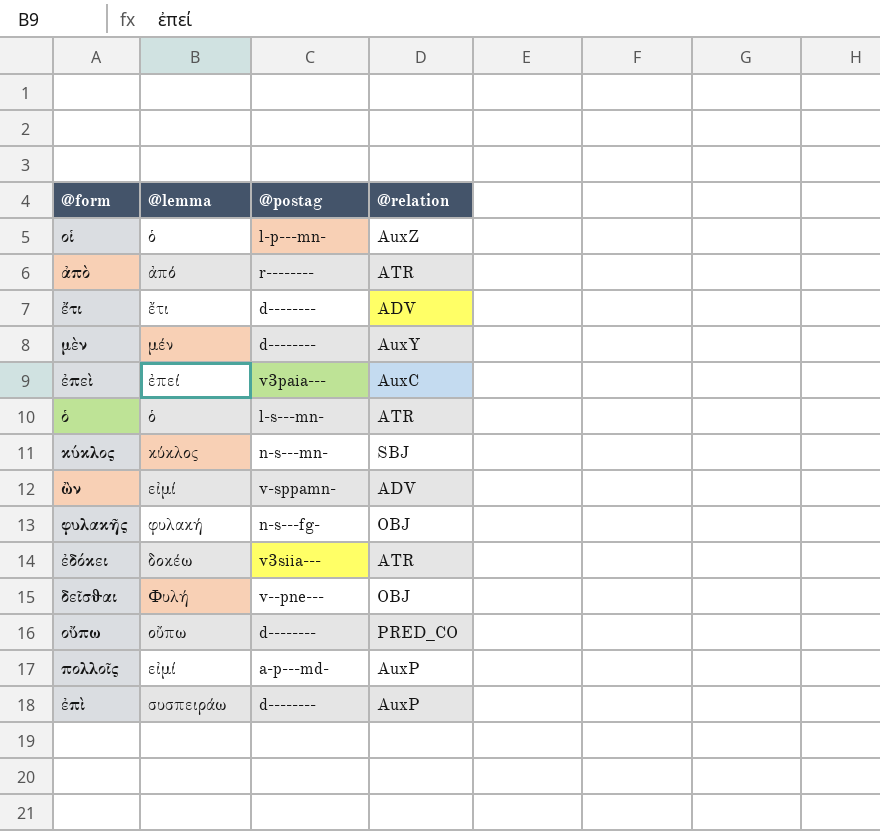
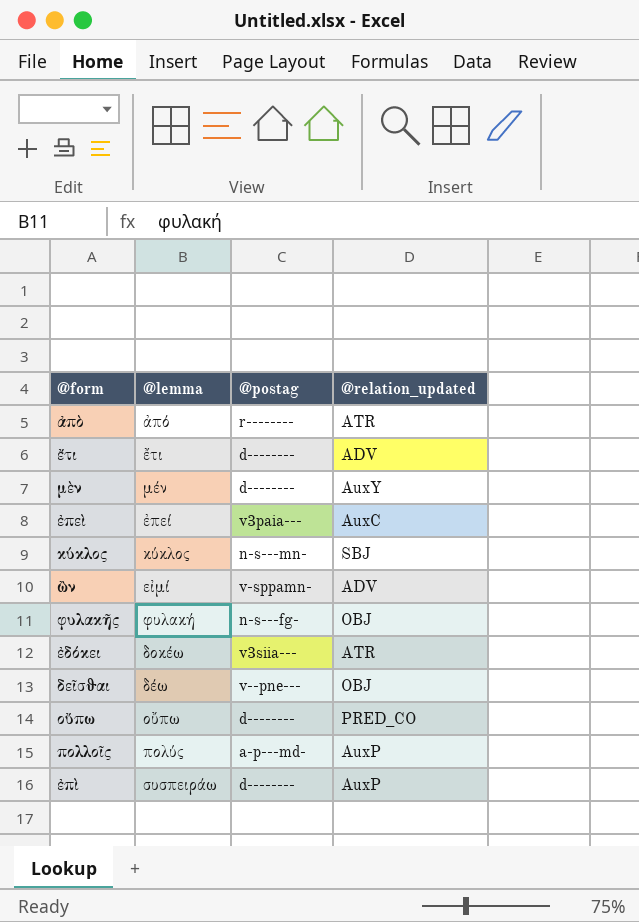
column name: @relation -> @relation_updated
row οἱ: ὁ | l-p---mn- | AuxZ -> none
row ὁ: ὁ | l-s---mn- | ATR -> none
δεῖσθαι | @lemma: Φυλή -> δέω
πολλοῖς | @lemma: εἰμί -> πολύς

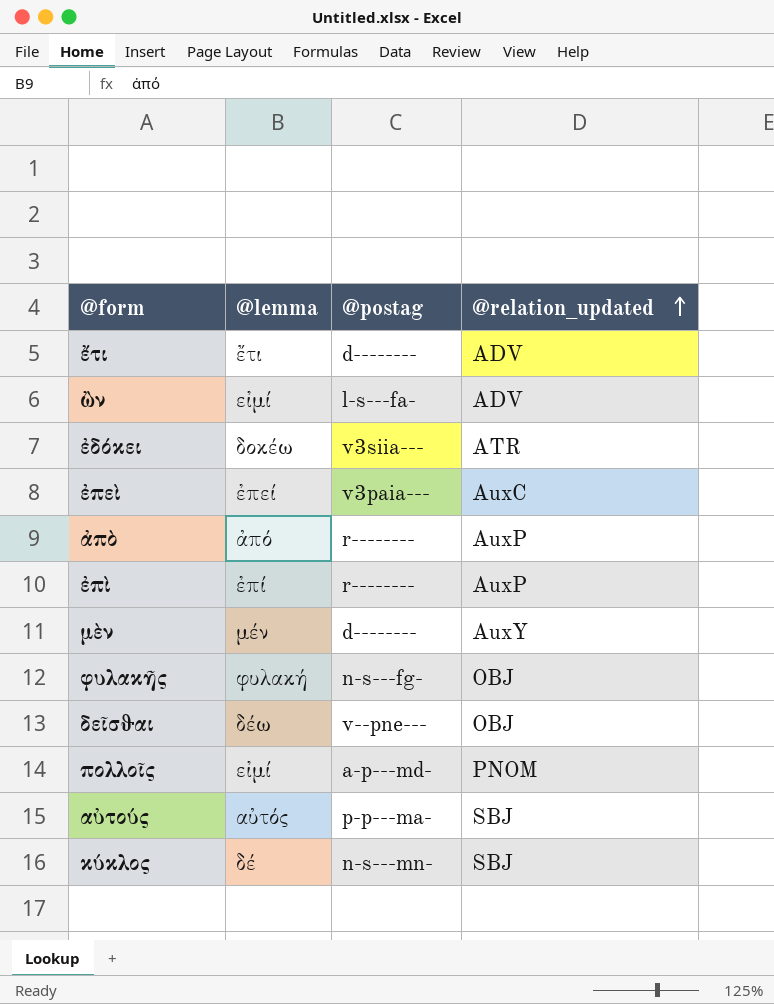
row order: none -> @relation_updated ascending
row οὔπω: οὔπω | d-------- | PRED_CO -> none
ὢν | @postag: v-sppamn- -> l-s---fa-
ἀπὸ | @relation_updated: ATR -> AuxP
ἐπὶ | @lemma: συσπειράω -> ἐπί
ἐπὶ | @postag: d-------- -> r--------
πολλοῖς | @lemma: πολύς -> εἰμί
πολλοῖς | @relation_updated: AuxP -> PNOM
row αὐτούς: none -> αὐτός | p-p---ma- | SBJ
κύκλος | @lemma: κύκλος -> δέ

